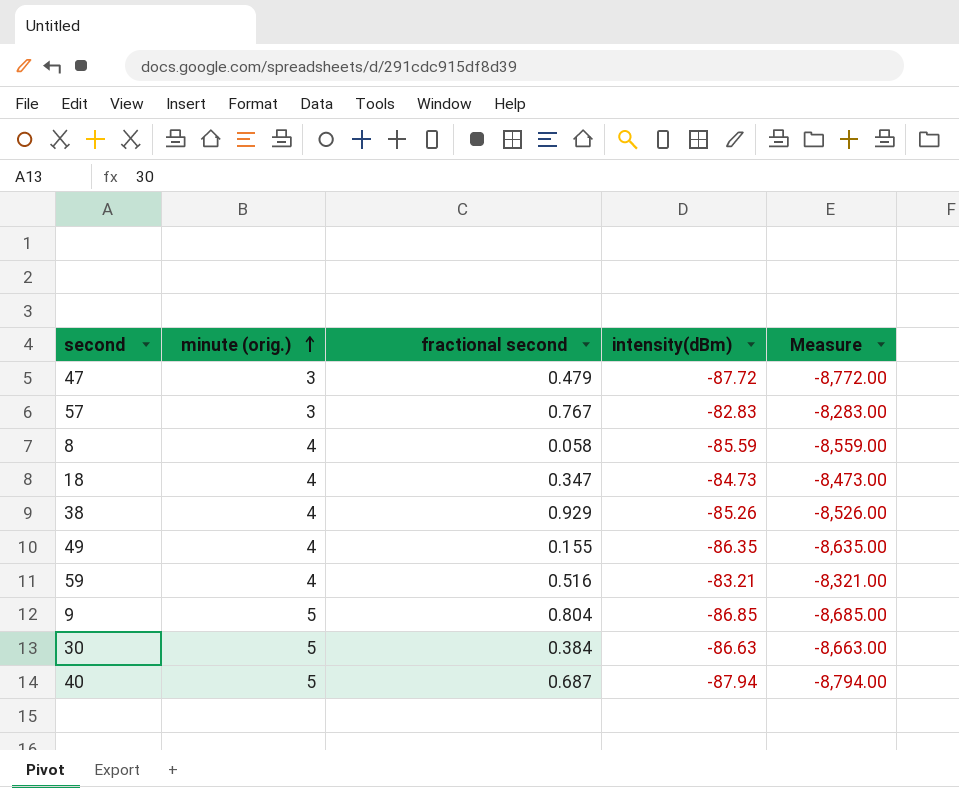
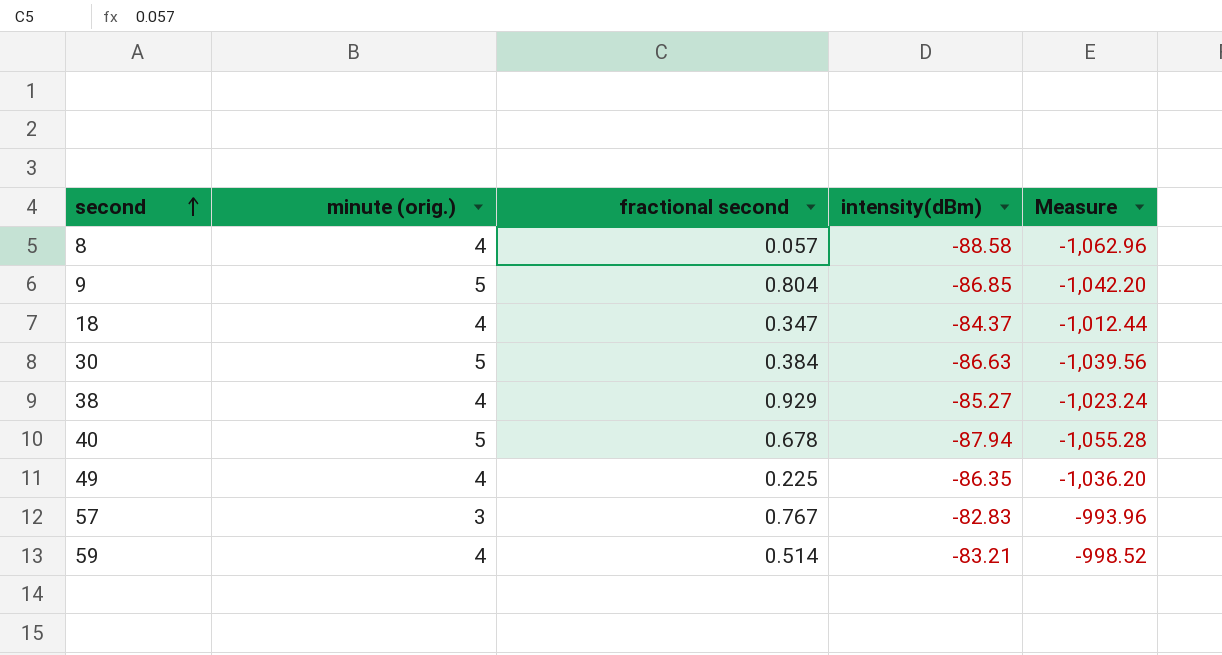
row order: minute (orig.) ascending -> second ascending
column Measure | formula: [intensity(dBm)] * 100 -> [intensity(dBm)] * 12
row 47: 3 | 0.479 | -87.72 | -8,772.00 -> none
8 | fractional second: 0.058 -> 0.057
8 | intensity(dBm): -85.59 -> -88.58
18 | intensity(dBm): -84.73 -> -84.37
38 | intensity(dBm): -85.26 -> -85.27
40 | fractional second: 0.687 -> 0.678
49 | fractional second: 0.155 -> 0.225
59 | fractional second: 0.516 -> 0.514

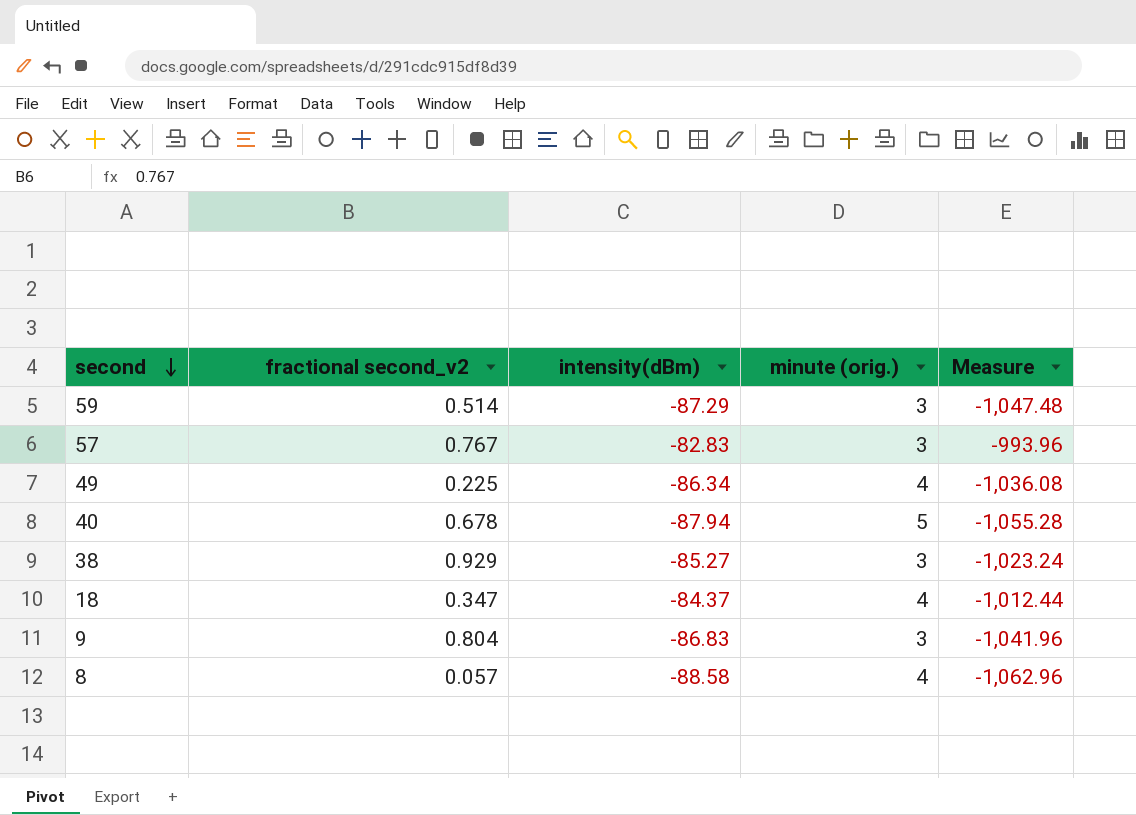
row order: second ascending -> second descending
column name: fractional second -> fractional second_v2
column minute (orig.) | position: 2 -> 4
row 30: 5 | 0.384 | -86.63 | -1,039.56 -> none
59 | intensity(dBm): -83.21 -> -87.29
59 | minute (orig.): 4 -> 3
59 | Measure: -998.52 -> -1,047.48
49 | intensity(dBm): -86.35 -> -86.34
49 | Measure: -1,036.20 -> -1,036.08
38 | minute (orig.): 4 -> 3
9 | intensity(dBm): -86.85 -> -86.83
9 | minute (orig.): 5 -> 3
9 | Measure: -1,042.20 -> -1,041.96

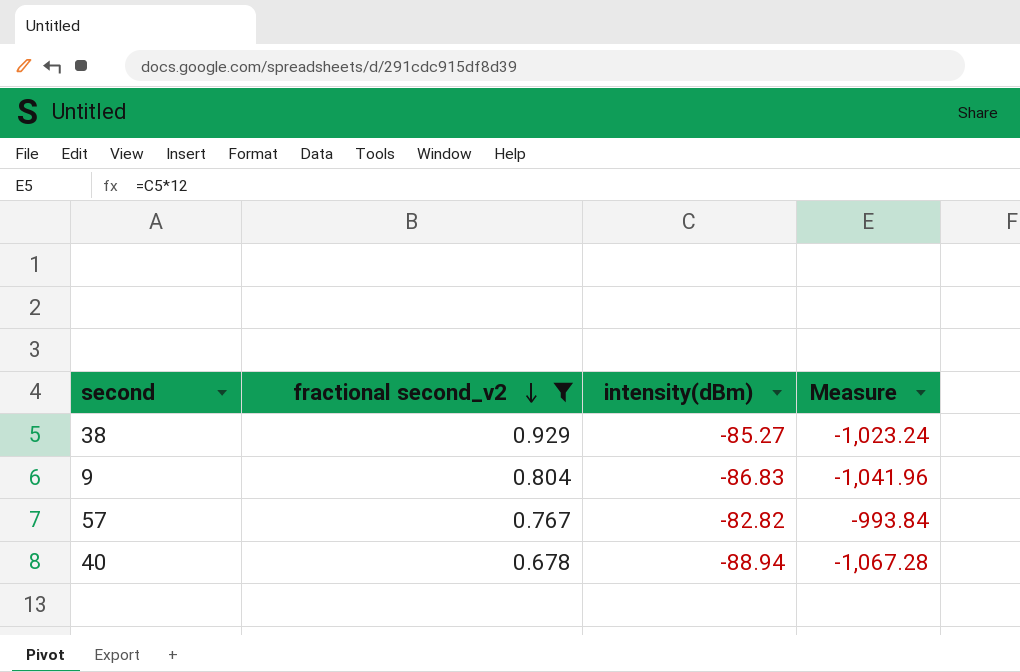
filter: none -> fractional second_v2 >= 0.678
row order: second descending -> fractional second_v2 descending
column minute (orig.) | position: 4 -> none
57 | intensity(dBm): -82.83 -> -82.82
57 | Measure: -993.96 -> -993.84
40 | intensity(dBm): -87.94 -> -88.94
40 | Measure: -1,055.28 -> -1,067.28

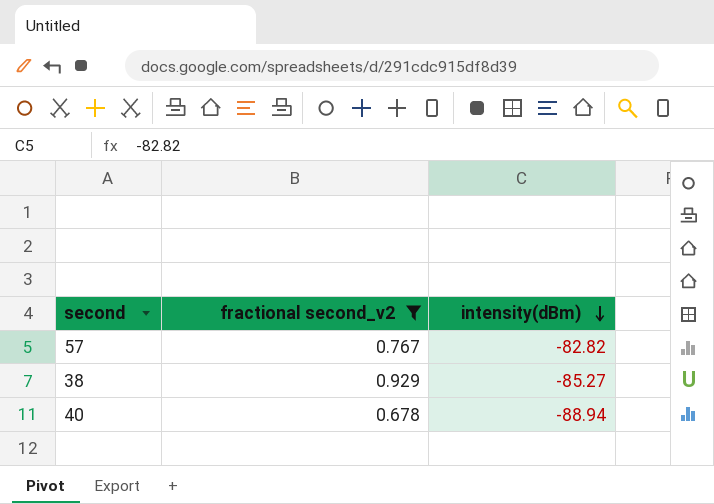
row order: fractional second_v2 descending -> intensity(dBm) descending
column Measure | formula: [intensity(dBm)] * 12 -> none
row 9: 0.804 | -86.83 | -1,041.96 -> none

